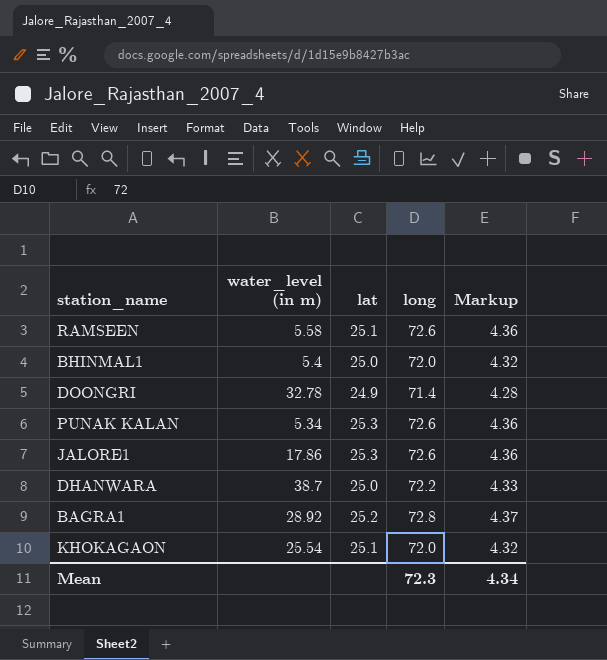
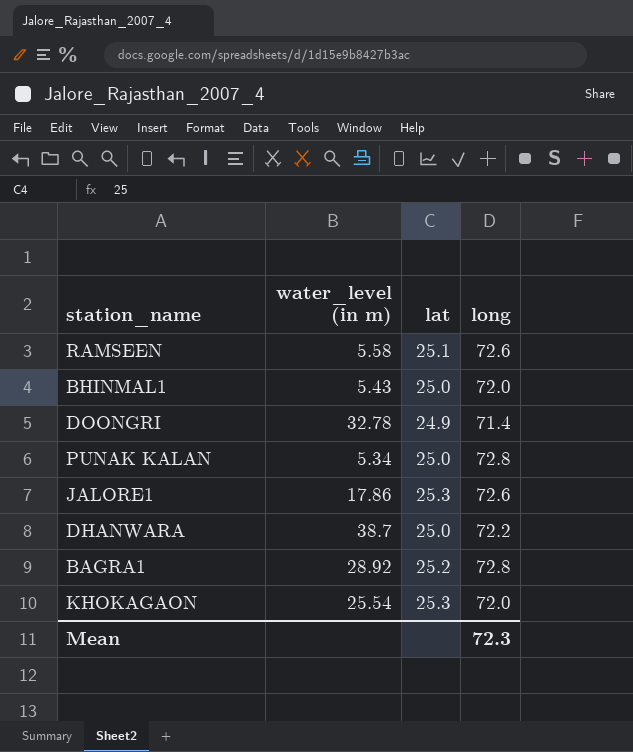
column Markup | formula: [long] * 0.06 -> none
BHINMAL1 | water_level (in m): 5.4 -> 5.43
PUNAK KALAN | lat: 25.3 -> 25.0
PUNAK KALAN | long: 72.6 -> 72.8
KHOKAGAON | lat: 25.1 -> 25.3

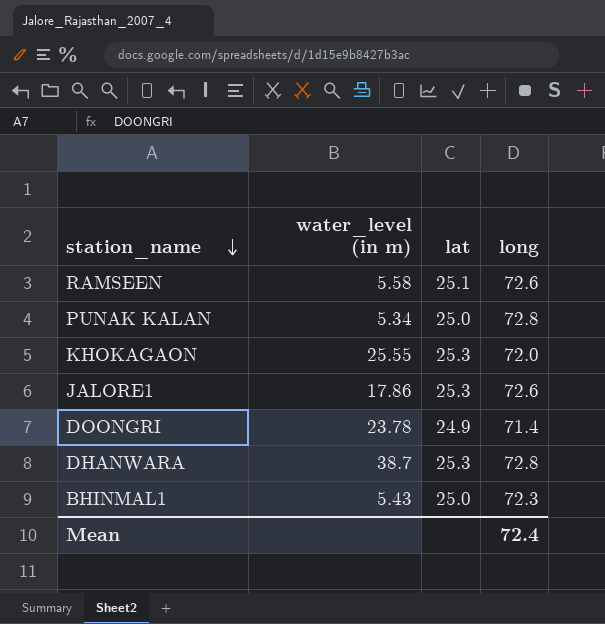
row order: none -> station_name descending
row BAGRA1: 28.92 | 25.2 | 72.8 -> none
KHOKAGAON | water_level (in m): 25.54 -> 25.55
DOONGRI | water_level (in m): 32.78 -> 23.78
DHANWARA | lat: 25.0 -> 25.3
DHANWARA | long: 72.2 -> 72.8
BHINMAL1 | long: 72.0 -> 72.3
Mean | long: 72.3 -> 72.4

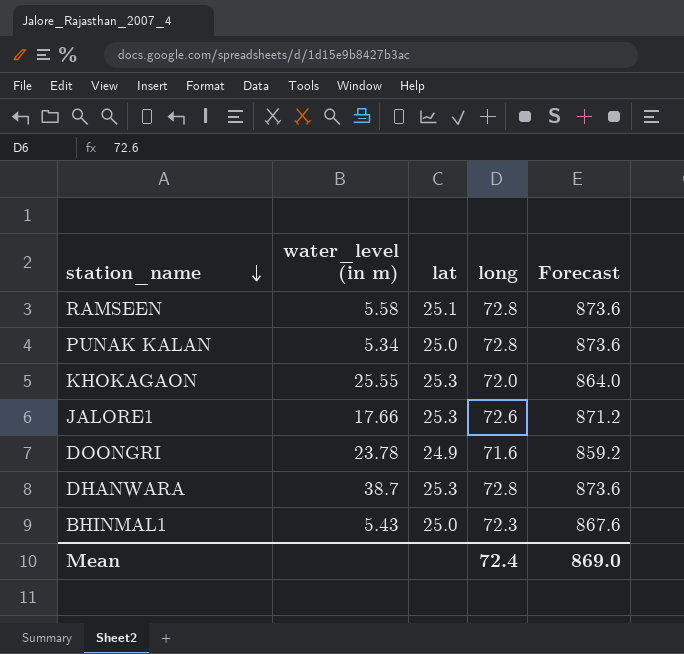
column Forecast | formula: none -> [long] * 12
RAMSEEN | long: 72.6 -> 72.8
JALORE1 | water_level (in m): 17.86 -> 17.66
DOONGRI | long: 71.4 -> 71.6

